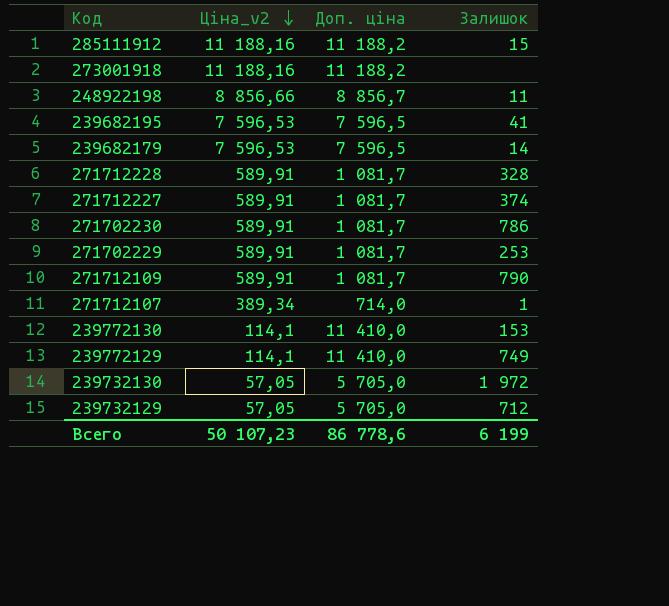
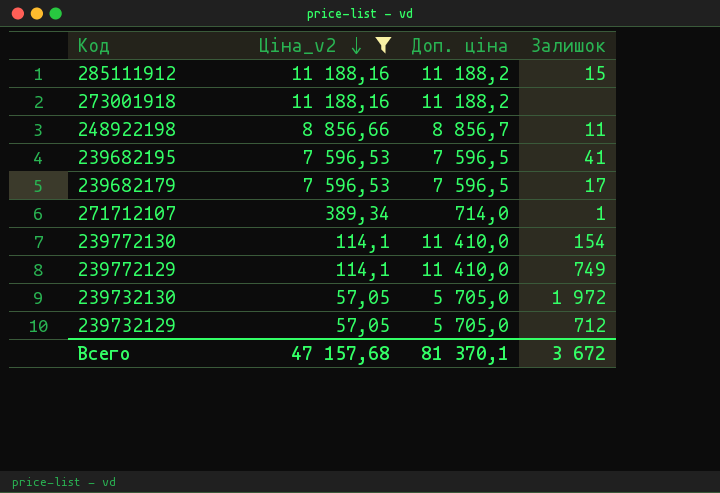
filter: none -> Ціна_v2 != 589,91
239682179 | Залишок: 14 -> 17
239772130 | Залишок: 153 -> 154
Всего | Ціна_v2: 50 107,23 -> 47 157,68
Всего | Доп. ціна: 86 778,6 -> 81 370,1
Всего | Залишок: 6 199 -> 3 672

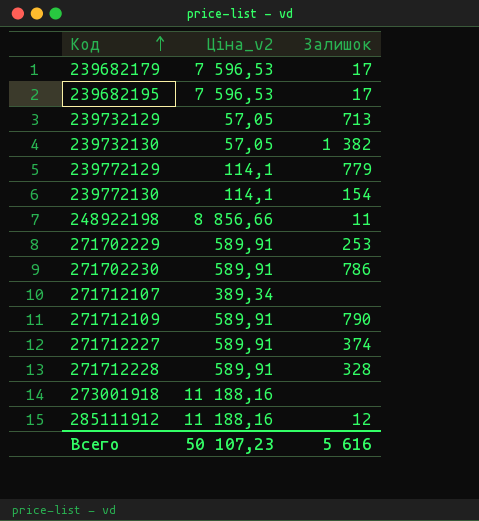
filter: Ціна_v2 != 589,91 -> none
row order: Ціна_v2 descending -> Код ascending
column Доп. ціна | position: 3 -> none
239682195 | Залишок: 41 -> 17
239732129 | Залишок: 712 -> 713
239732130 | Залишок: 1 972 -> 1 382
239772129 | Залишок: 749 -> 779
271712107 | Залишок: 1 -> none
285111912 | Залишок: 15 -> 12
Всего | Ціна_v2: 47 157,68 -> 50 107,23
Всего | Залишок: 3 672 -> 5 616

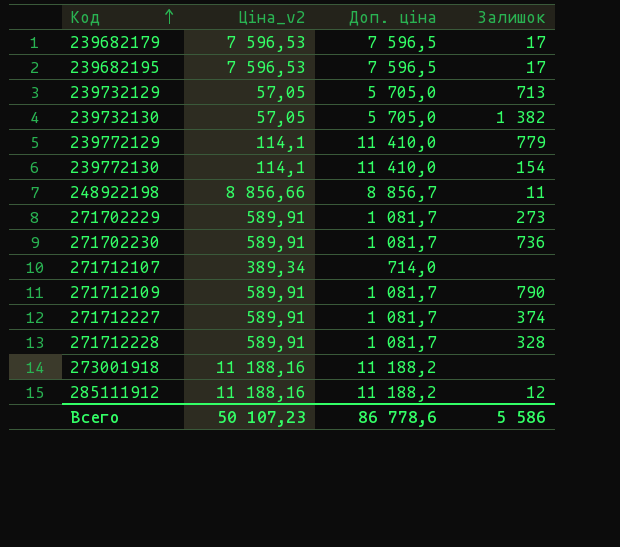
column Доп. ціна | position: none -> 3
271702229 | Залишок: 253 -> 273
271702230 | Залишок: 786 -> 736
Всего | Залишок: 5 616 -> 5 586

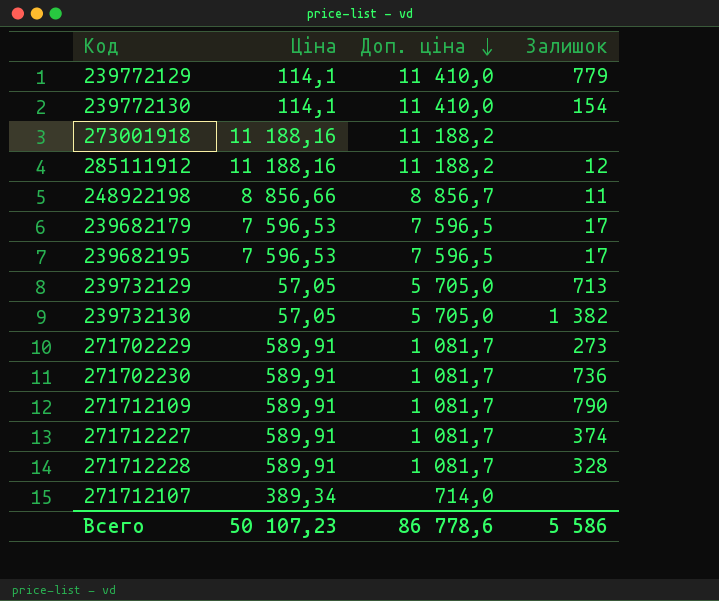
row order: Код ascending -> Доп. ціна descending
column name: Ціна_v2 -> Ціна

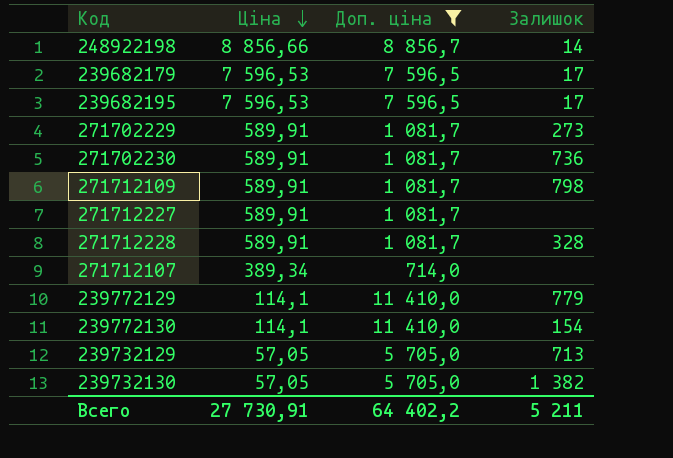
filter: none -> Доп. ціна != 11 188,2
row order: Доп. ціна descending -> Ціна descending
248922198 | Залишок: 11 -> 14
271712109 | Залишок: 790 -> 798
271712227 | Залишок: 374 -> none
Всего | Ціна: 50 107,23 -> 27 730,91
Всего | Доп. ціна: 86 778,6 -> 64 402,2
Всего | Залишок: 5 586 -> 5 211

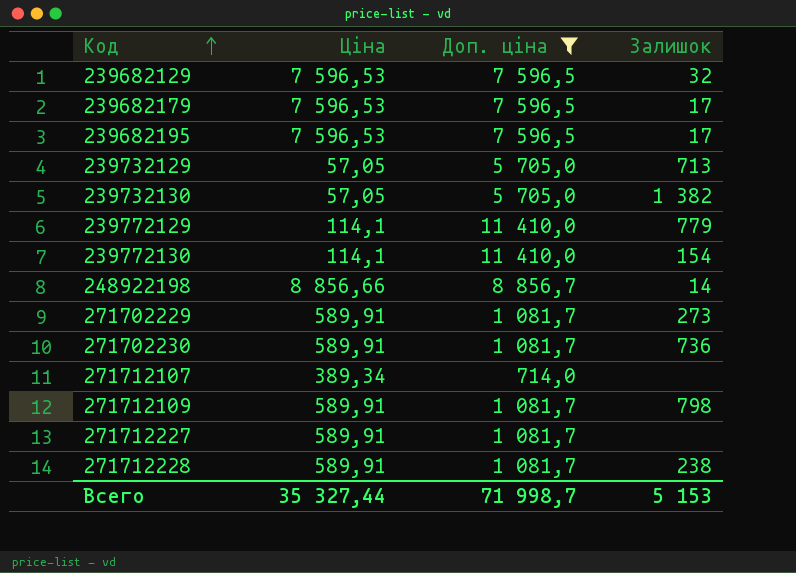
row order: Ціна descending -> Код ascending
row 239682129: none -> 7 596,53 | 7 596,5 | 32
271712228 | Залишок: 328 -> 238
Всего | Ціна: 27 730,91 -> 35 327,44
Всего | Доп. ціна: 64 402,2 -> 71 998,7
Всего | Залишок: 5 211 -> 5 153

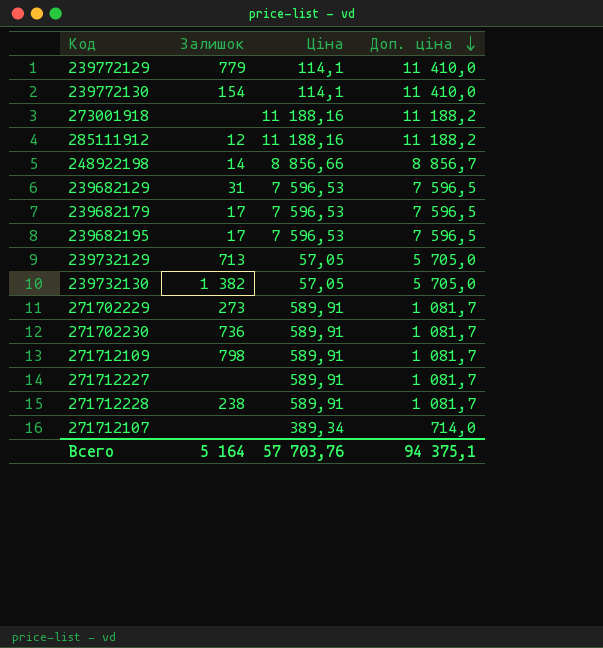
filter: Доп. ціна != 11 188,2 -> none
row order: Код ascending -> Доп. ціна descending
column Залишок | position: 4 -> 2
239682129 | Залишок: 32 -> 31
Всего | Залишок: 5 153 -> 5 164
Всего | Ціна: 35 327,44 -> 57 703,76
Всего | Доп. ціна: 71 998,7 -> 94 375,1

